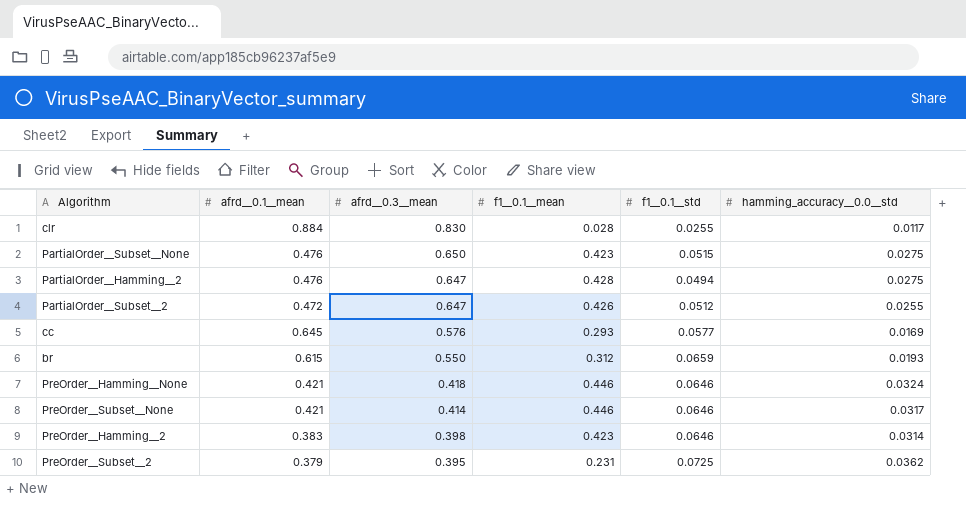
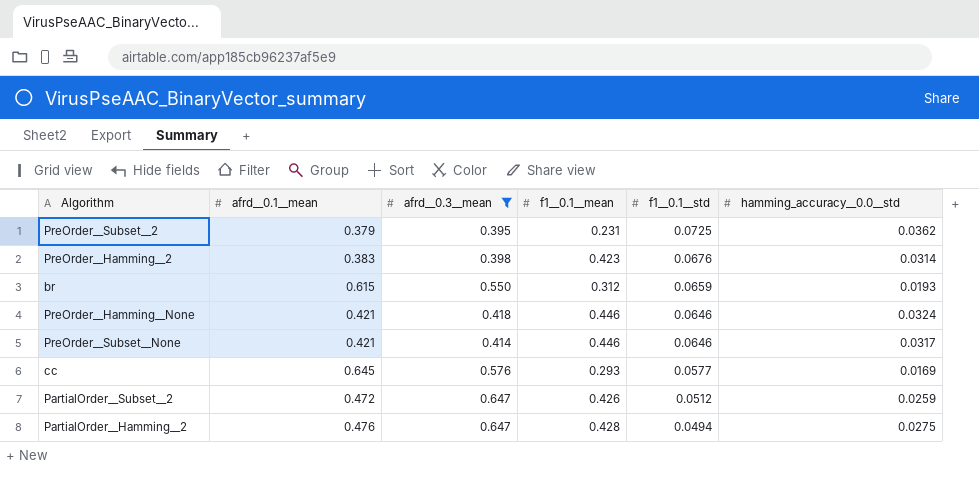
filter: none -> afrd__0.3__mean <= 0.647
row order: afrd__0.3__mean descending -> f1__0.1__std descending
PreOrder__Hamming__2 | f1__0.1__std: 0.0646 -> 0.0676
PartialOrder__Subset__2 | hamming_accuracy__0.0__std: 0.0255 -> 0.0259

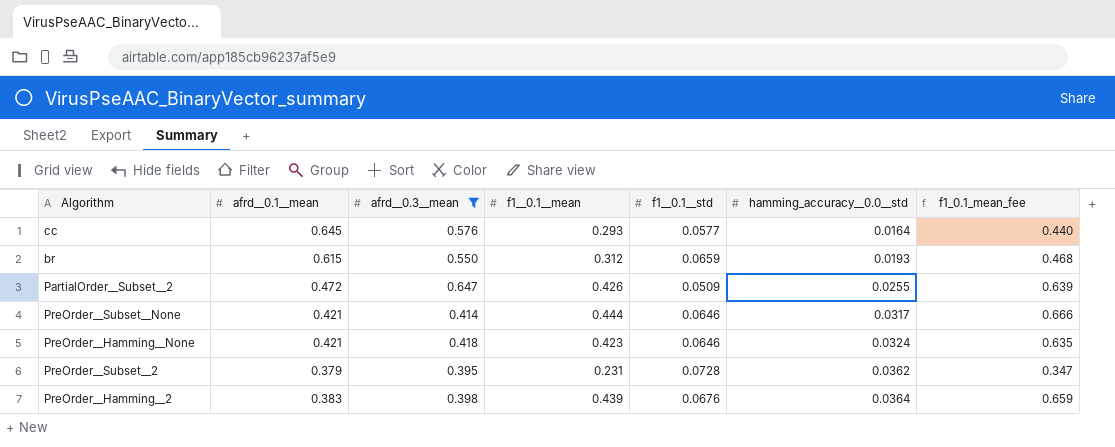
row order: f1__0.1__std descending -> hamming_accuracy__0.0__std ascending
column f1_0.1_mean_fee | formula: none -> [f1__0.1__mean] * 1.5
row PartialOrder__Hamming__2: 0.476 | 0.647 | 0.428 | 0.0494 | 0.0275 -> none
cc | hamming_accuracy__0.0__std: 0.0169 -> 0.0164
PartialOrder__Subset__2 | f1__0.1__std: 0.0512 -> 0.0509
PartialOrder__Subset__2 | hamming_accuracy__0.0__std: 0.0259 -> 0.0255
PreOrder__Subset__None | f1__0.1__mean: 0.446 -> 0.444
PreOrder__Hamming__None | f1__0.1__mean: 0.446 -> 0.423
PreOrder__Subset__2 | f1__0.1__std: 0.0725 -> 0.0728
PreOrder__Hamming__2 | f1__0.1__mean: 0.423 -> 0.439
PreOrder__Hamming__2 | hamming_accuracy__0.0__std: 0.0314 -> 0.0364

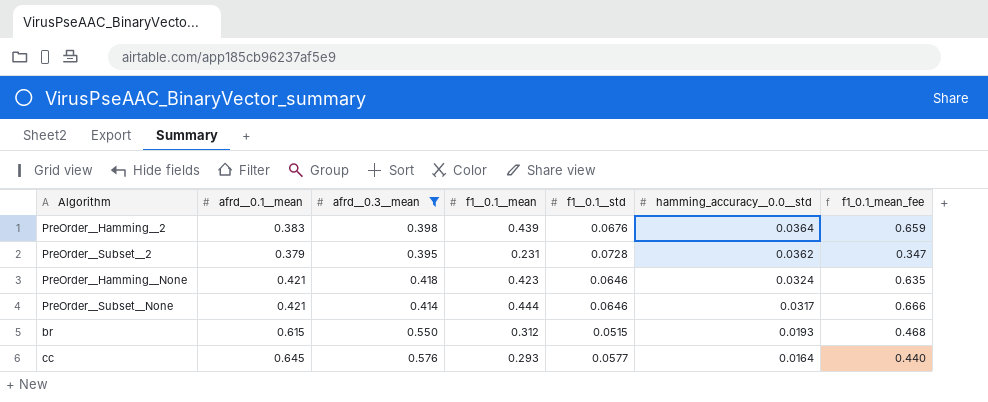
row order: hamming_accuracy__0.0__std ascending -> hamming_accuracy__0.0__std descending
row PartialOrder__Subset__2: 0.472 | 0.647 | 0.426 | 0.0509 | 0.0255 | 0.639 -> none
br | f1__0.1__std: 0.0659 -> 0.0515

